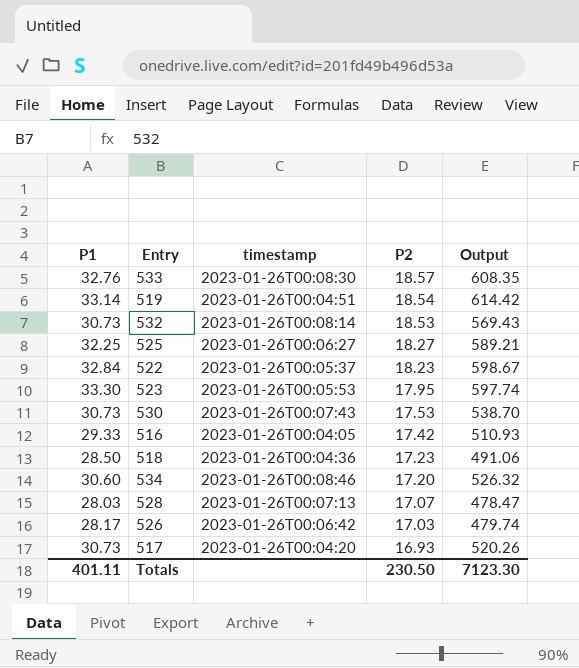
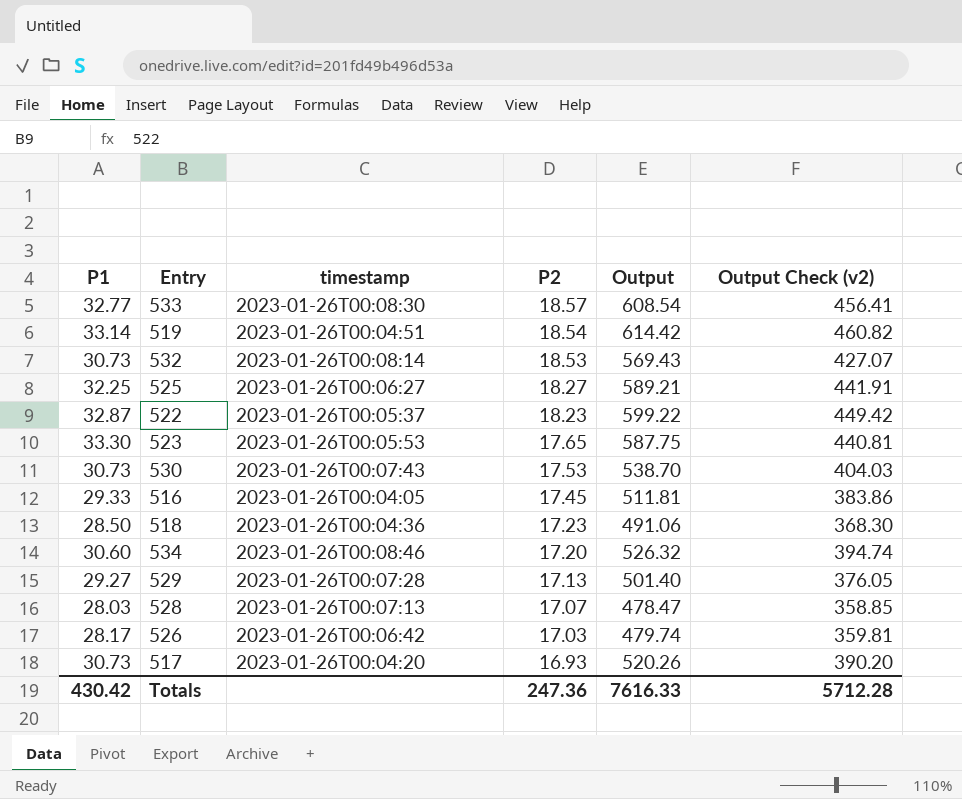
column Output Check (v2) | formula: none -> [Output] * 0.75
533 | P1: 32.76 -> 32.77
533 | Output: 608.35 -> 608.54
522 | P1: 32.84 -> 32.87
522 | Output: 598.67 -> 599.22
523 | P2: 17.95 -> 17.65
523 | Output: 597.74 -> 587.75
516 | P2: 17.42 -> 17.45
516 | Output: 510.93 -> 511.81
row 529: none -> 29.27 | 2023-01-26T00:07:28 | 17.13 | 501.40 | 376.05
Totals | P1: 401.11 -> 430.42
Totals | P2: 230.50 -> 247.36
Totals | Output: 7123.30 -> 7616.33

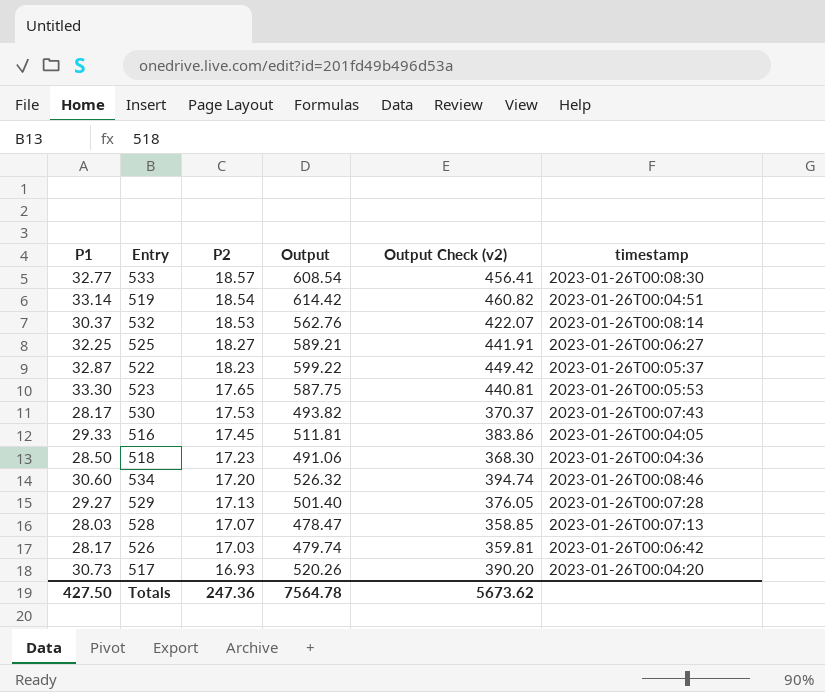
column timestamp | position: 3 -> 6
532 | P1: 30.73 -> 30.37
532 | Output: 569.43 -> 562.76
532 | Output Check (v2): 427.07 -> 422.07
530 | P1: 30.73 -> 28.17
530 | Output: 538.70 -> 493.82
530 | Output Check (v2): 404.03 -> 370.37
Totals | P1: 430.42 -> 427.50
Totals | Output: 7616.33 -> 7564.78
Totals | Output Check (v2): 5712.28 -> 5673.62

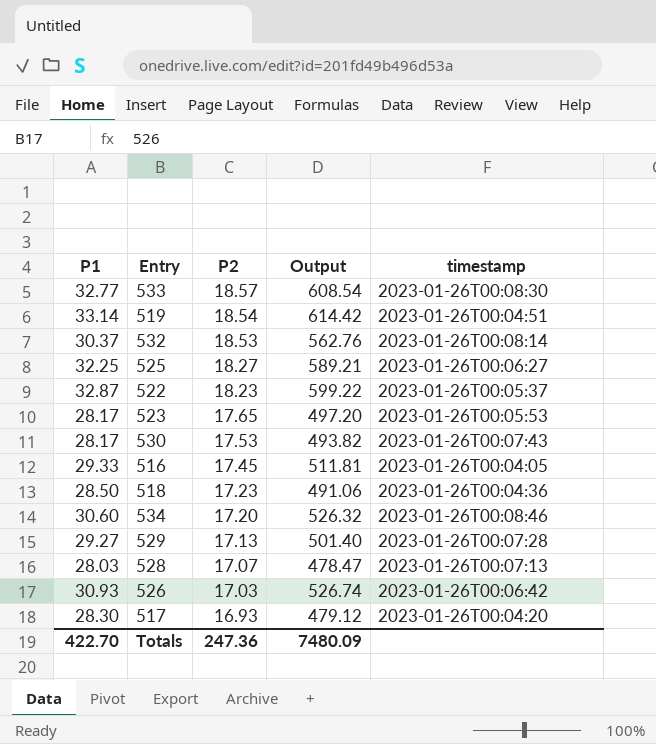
column Output Check (v2) | formula: [Output] * 0.75 -> none
523 | P1: 33.30 -> 28.17
523 | Output: 587.75 -> 497.20
526 | P1: 28.17 -> 30.93
526 | Output: 479.74 -> 526.74
517 | P1: 30.73 -> 28.30
517 | Output: 520.26 -> 479.12
Totals | P1: 427.50 -> 422.70
Totals | Output: 7564.78 -> 7480.09

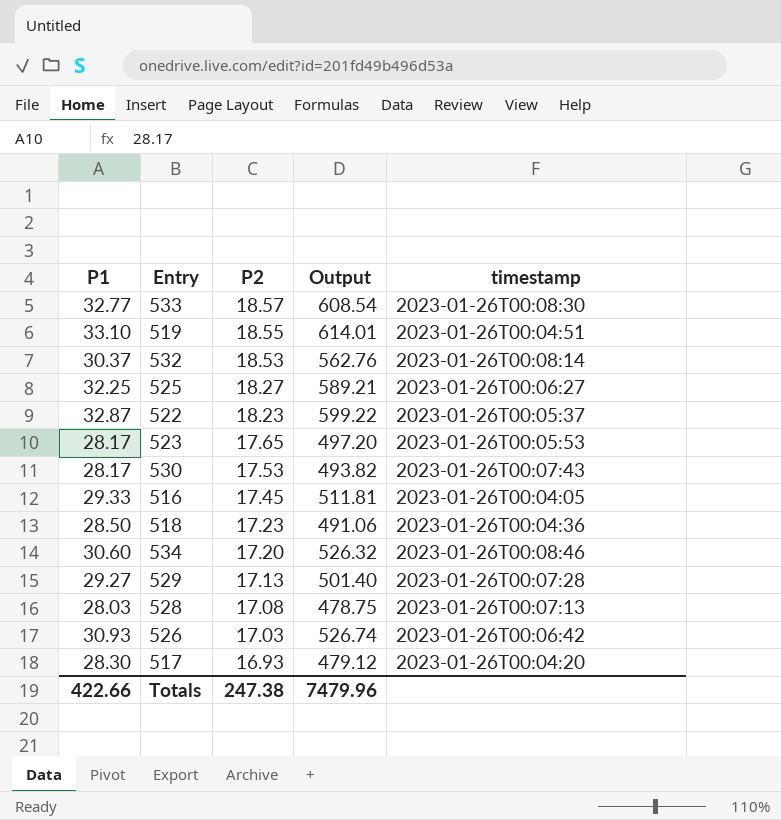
519 | P1: 33.14 -> 33.10
519 | P2: 18.54 -> 18.55
519 | Output: 614.42 -> 614.01
528 | P2: 17.07 -> 17.08
528 | Output: 478.47 -> 478.75
Totals | P1: 422.70 -> 422.66
Totals | P2: 247.36 -> 247.38
Totals | Output: 7480.09 -> 7479.96

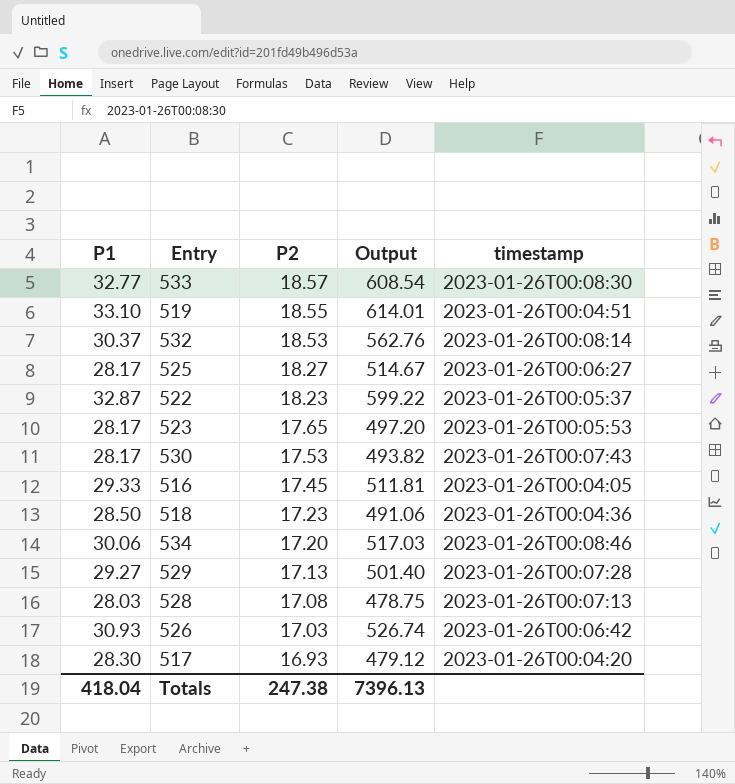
525 | P1: 32.25 -> 28.17
525 | Output: 589.21 -> 514.67
534 | P1: 30.60 -> 30.06
534 | Output: 526.32 -> 517.03
Totals | P1: 422.66 -> 418.04
Totals | Output: 7479.96 -> 7396.13

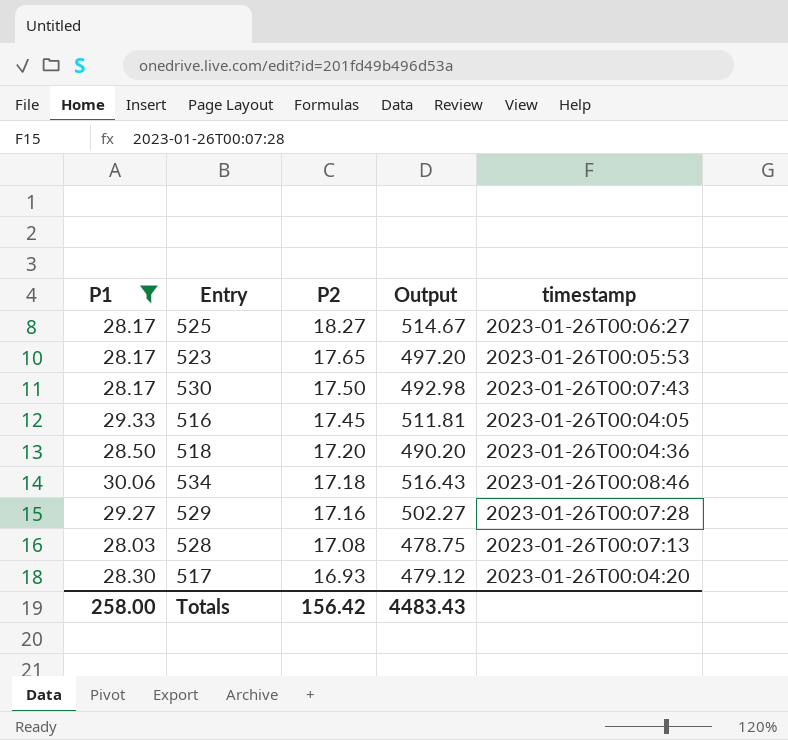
filter: none -> P1 <= 30.06
530 | P2: 17.53 -> 17.50
530 | Output: 493.82 -> 492.98
518 | P2: 17.23 -> 17.20
518 | Output: 491.06 -> 490.20
534 | P2: 17.20 -> 17.18
534 | Output: 517.03 -> 516.43
529 | P2: 17.13 -> 17.16
529 | Output: 501.40 -> 502.27
Totals | P1: 418.04 -> 258.00
Totals | P2: 247.38 -> 156.42
Totals | Output: 7396.13 -> 4483.43

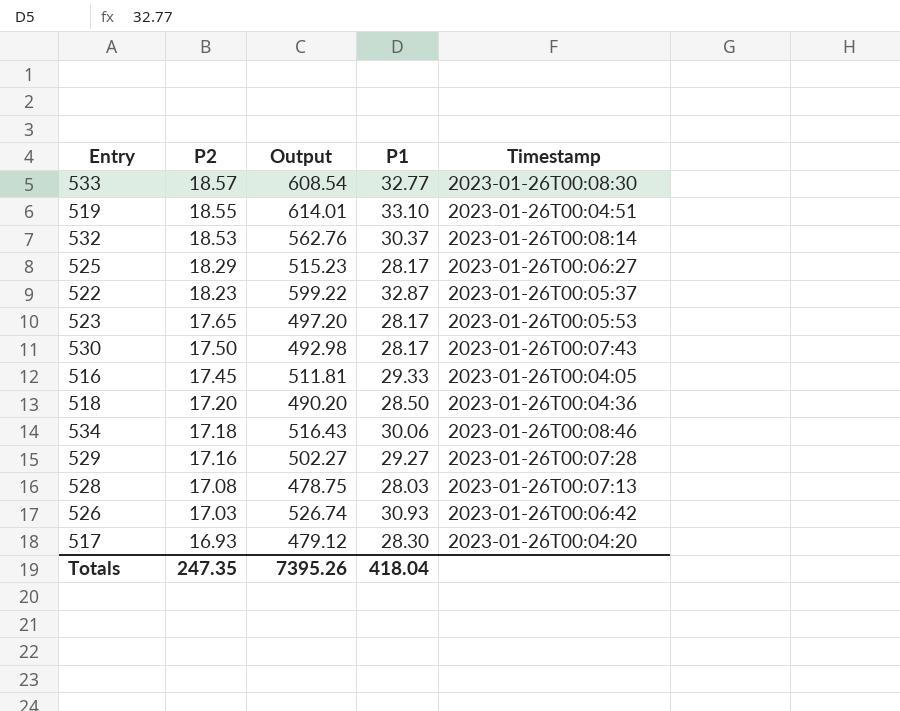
filter: P1 <= 30.06 -> none
column P1 | position: 1 -> 4
column name: timestamp -> Timestamp
525 | P2: 18.27 -> 18.29
525 | Output: 514.67 -> 515.23
Totals | P2: 156.42 -> 247.35
Totals | Output: 4483.43 -> 7395.26
Totals | P1: 258.00 -> 418.04

